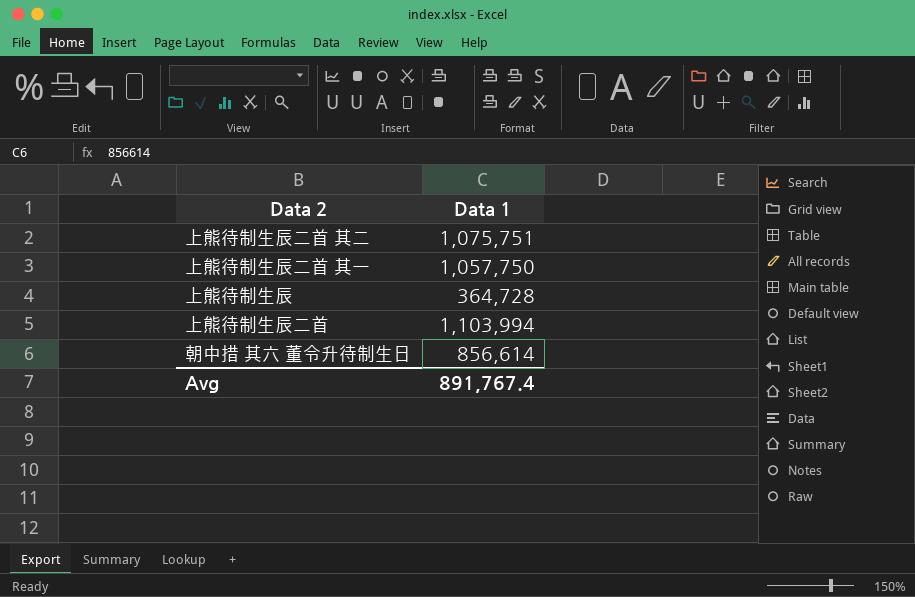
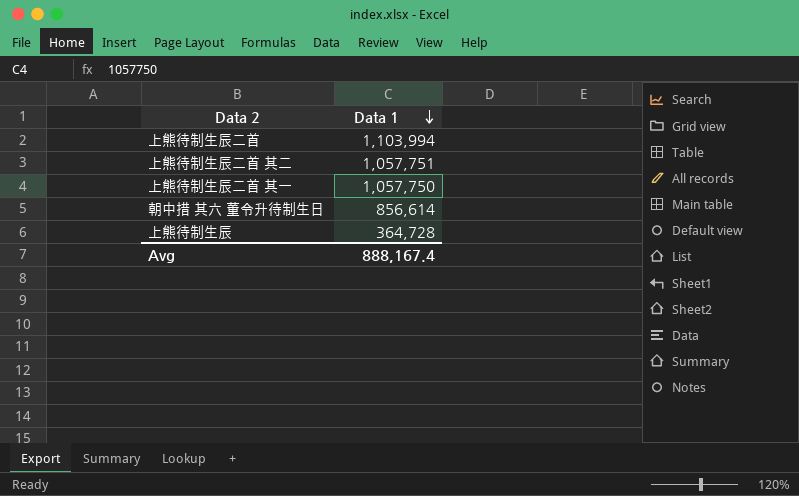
row order: none -> Data 1 descending
上熊待制生辰二首 其二 | Data 1: 1,075,751 -> 1,057,751
Avg | Data 1: 891,767.4 -> 888,167.4

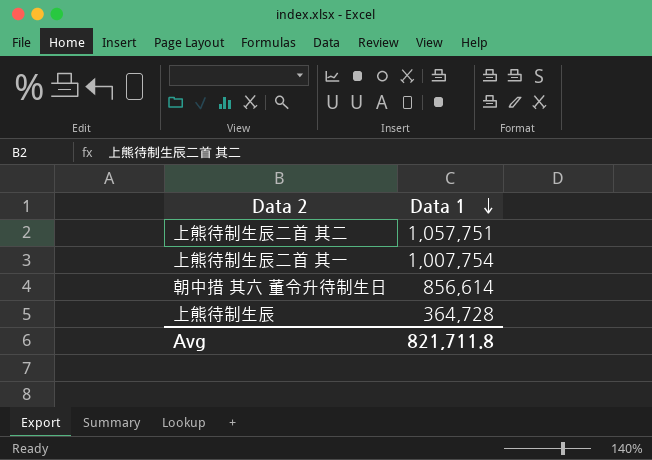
row 上熊待制生辰二首: 1,103,994 -> none
上熊待制生辰二首 其一 | Data 1: 1,057,750 -> 1,007,754
Avg | Data 1: 888,167.4 -> 821,711.8

